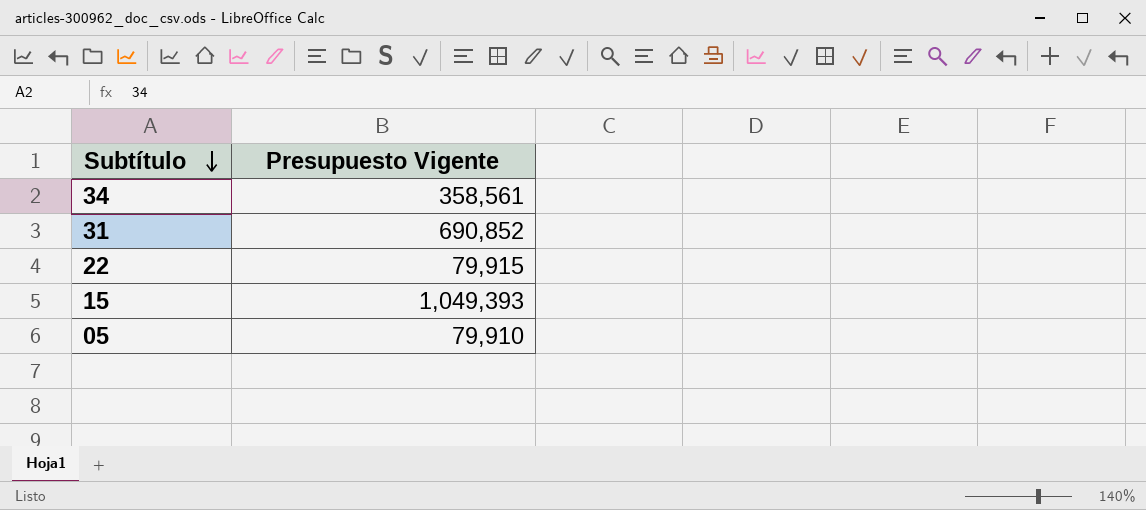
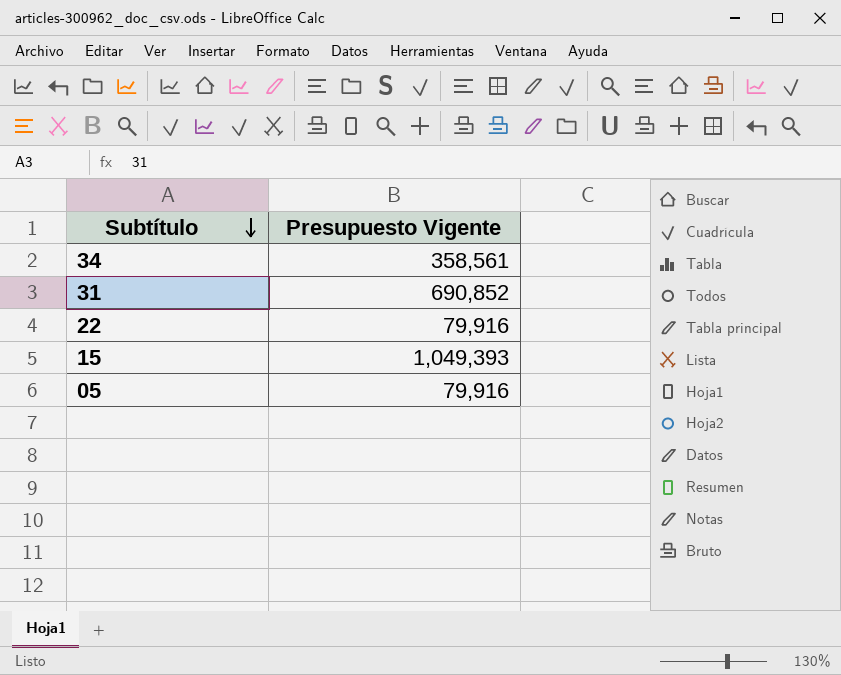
22 | Presupuesto Vigente: 79,915 -> 79,916
05 | Presupuesto Vigente: 79,910 -> 79,916

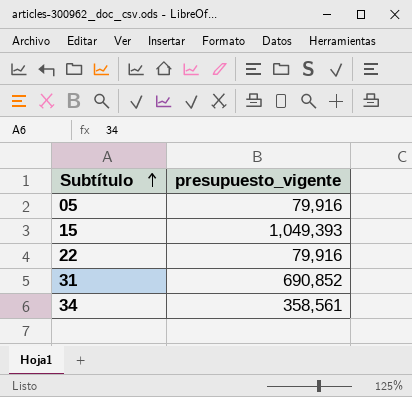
row order: Subtítulo descending -> Subtítulo ascending
column name: Presupuesto Vigente -> presupuesto_vigente

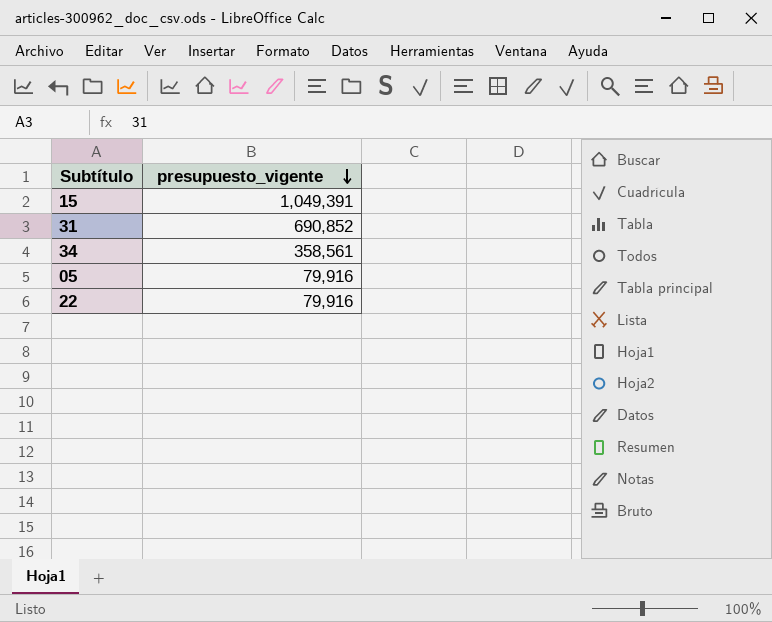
row order: Subtítulo ascending -> presupuesto_vigente descending
15 | presupuesto_vigente: 1,049,393 -> 1,049,391

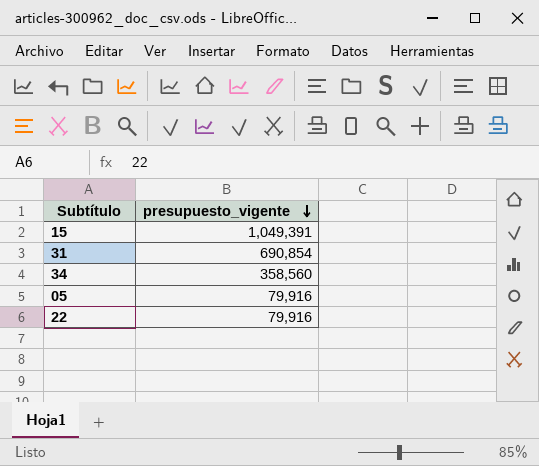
31 | presupuesto_vigente: 690,852 -> 690,854
34 | presupuesto_vigente: 358,561 -> 358,560

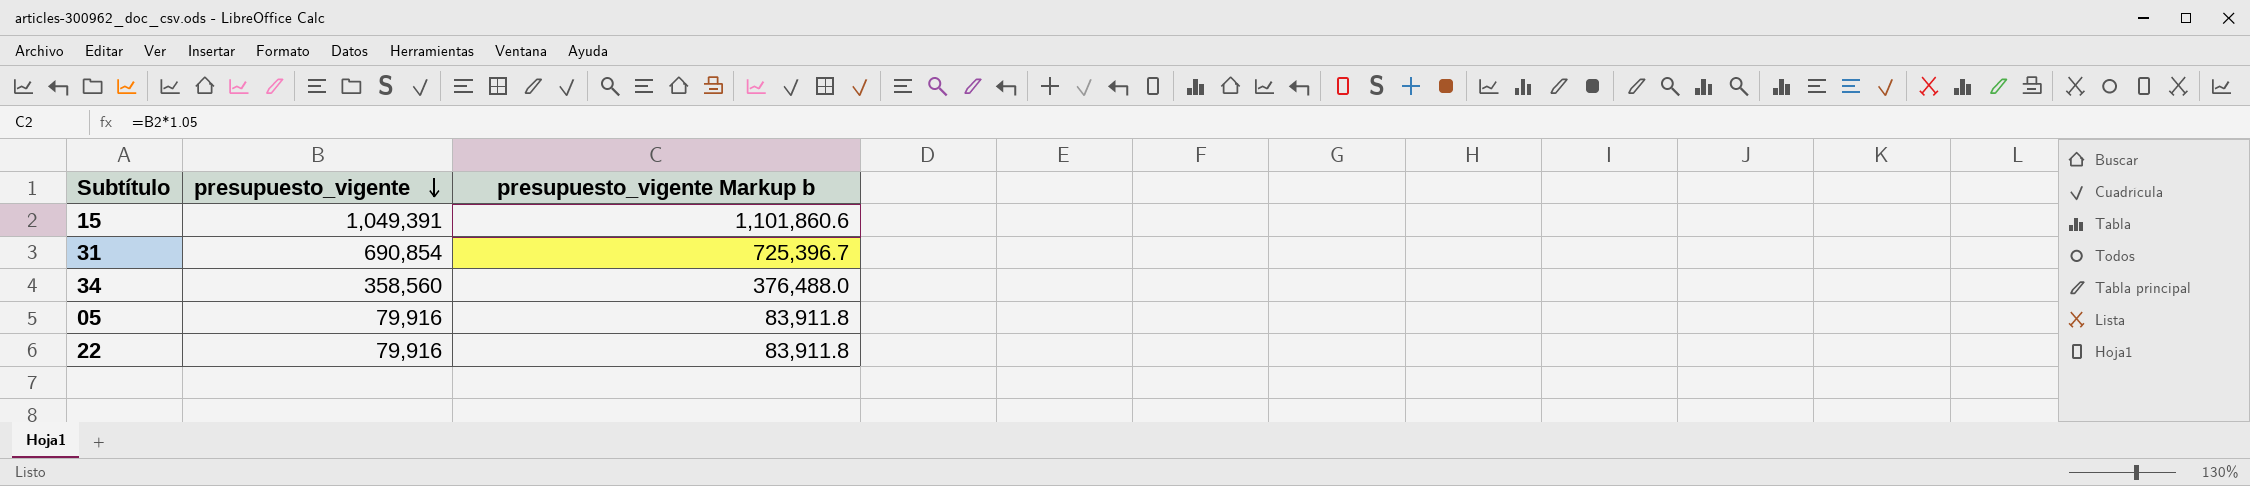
column presupuesto_vigente Markup b | formula: none -> [presupuesto_vigente] * 1.05

